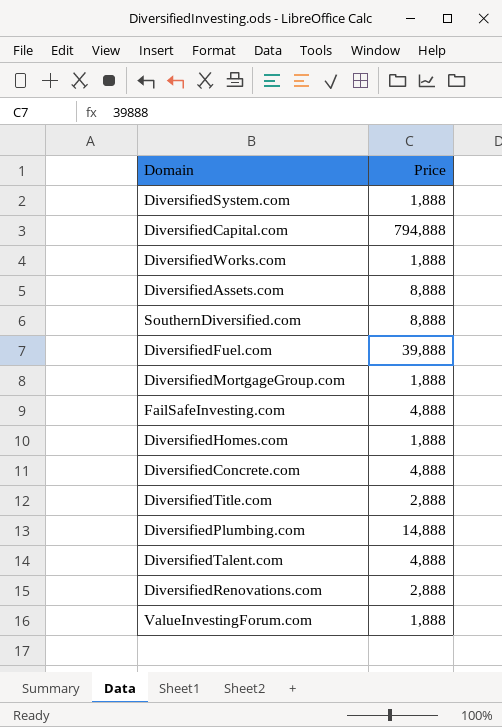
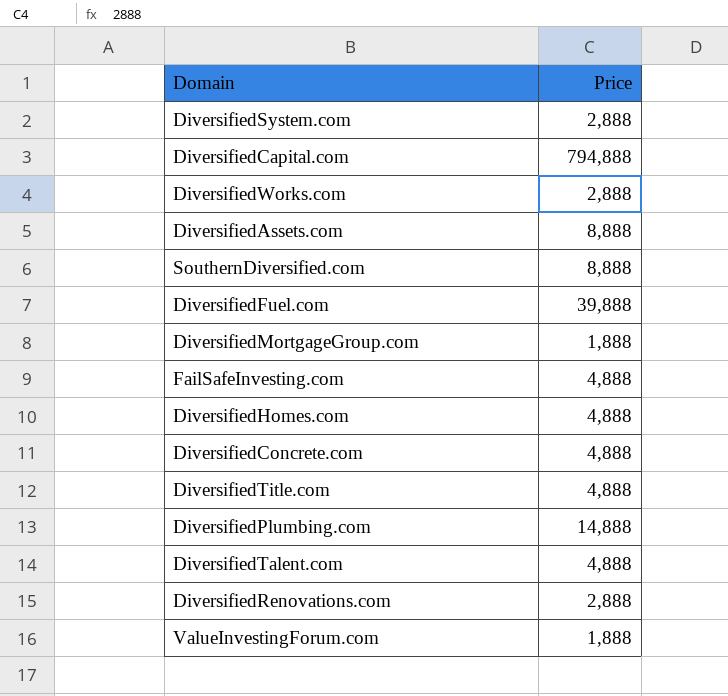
DiversifiedSystem.com | Price: 1,888 -> 2,888
DiversifiedWorks.com | Price: 1,888 -> 2,888
DiversifiedHomes.com | Price: 1,888 -> 4,888
DiversifiedTitle.com | Price: 2,888 -> 4,888

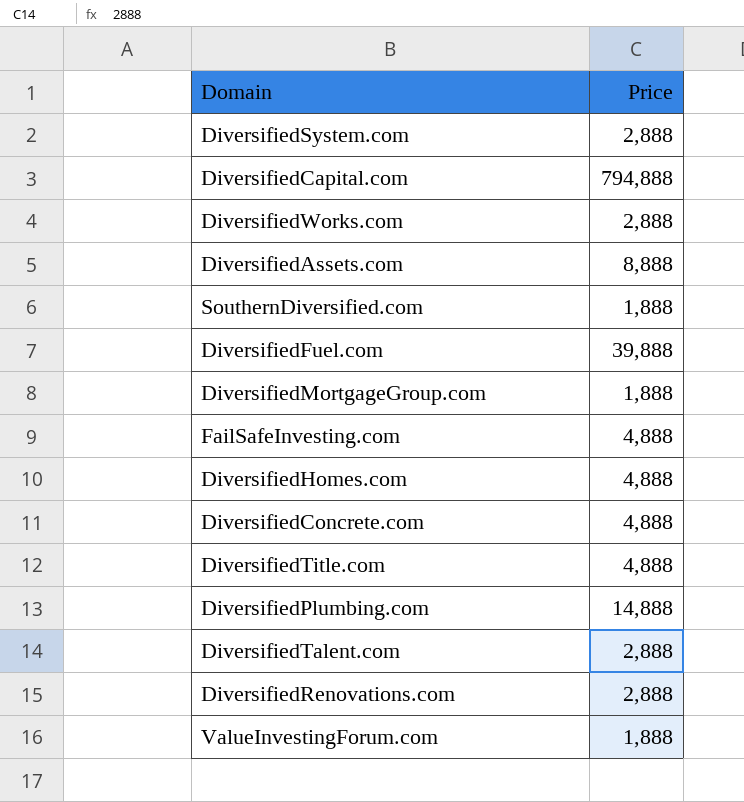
SouthernDiversified.com | Price: 8,888 -> 1,888
DiversifiedTalent.com | Price: 4,888 -> 2,888

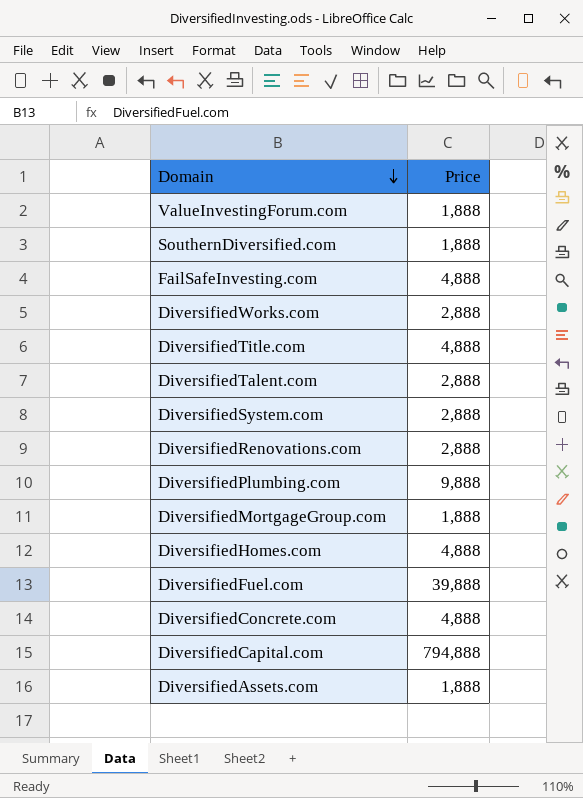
row order: none -> Domain descending
DiversifiedPlumbing.com | Price: 14,888 -> 9,888
DiversifiedAssets.com | Price: 8,888 -> 1,888

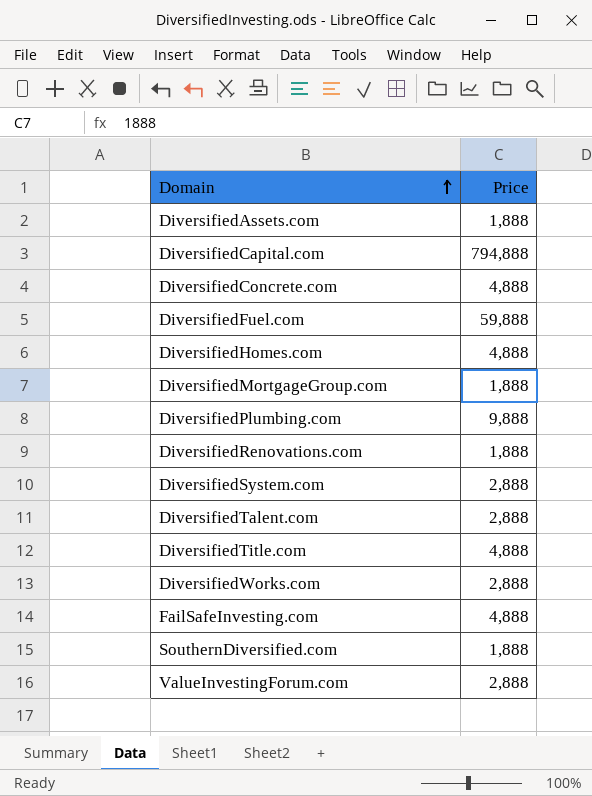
row order: Domain descending -> Domain ascending
DiversifiedFuel.com | Price: 39,888 -> 59,888
DiversifiedRenovations.com | Price: 2,888 -> 1,888
ValueInvestingForum.com | Price: 1,888 -> 2,888

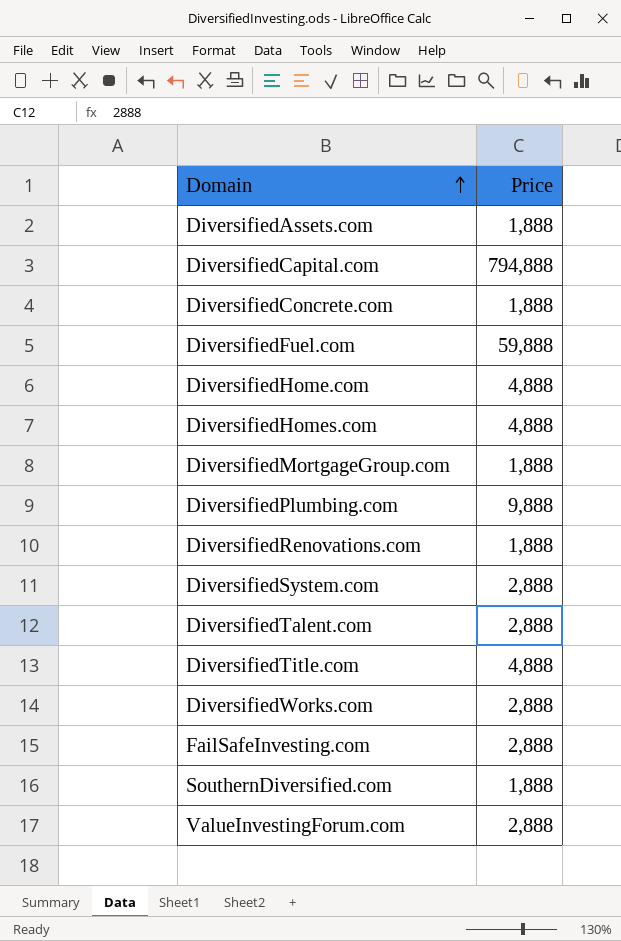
DiversifiedConcrete.com | Price: 4,888 -> 1,888
row DiversifiedHome.com: none -> 4,888
FailSafeInvesting.com | Price: 4,888 -> 2,888

